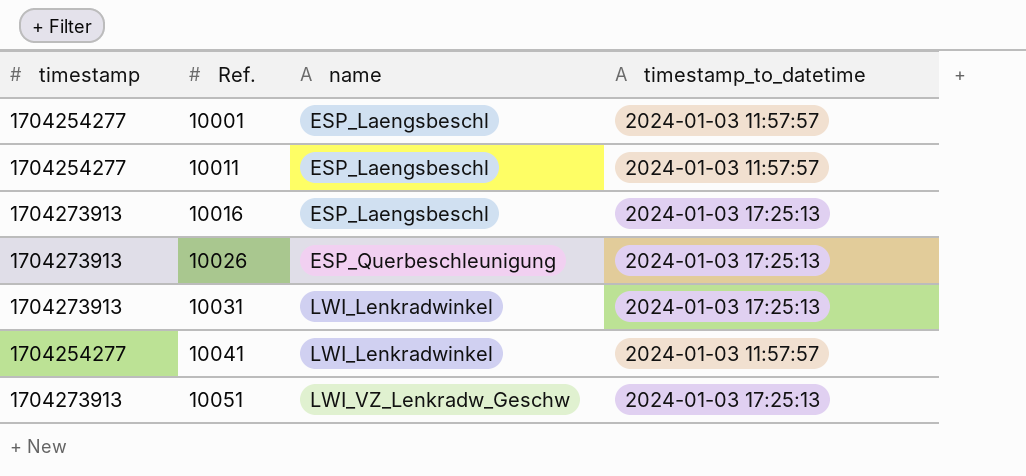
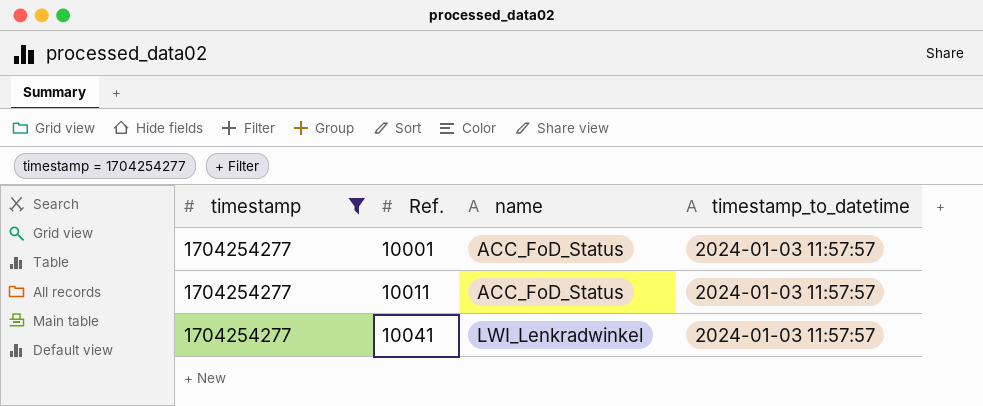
filter: none -> timestamp = 1704254277
10001 | name: ESP_Laengsbeschl -> ACC_FoD_Status
10011 | name: ESP_Laengsbeschl -> ACC_FoD_Status

